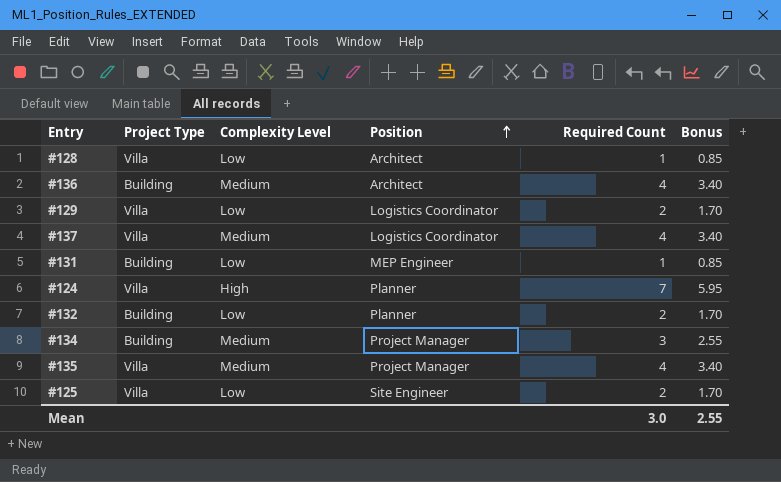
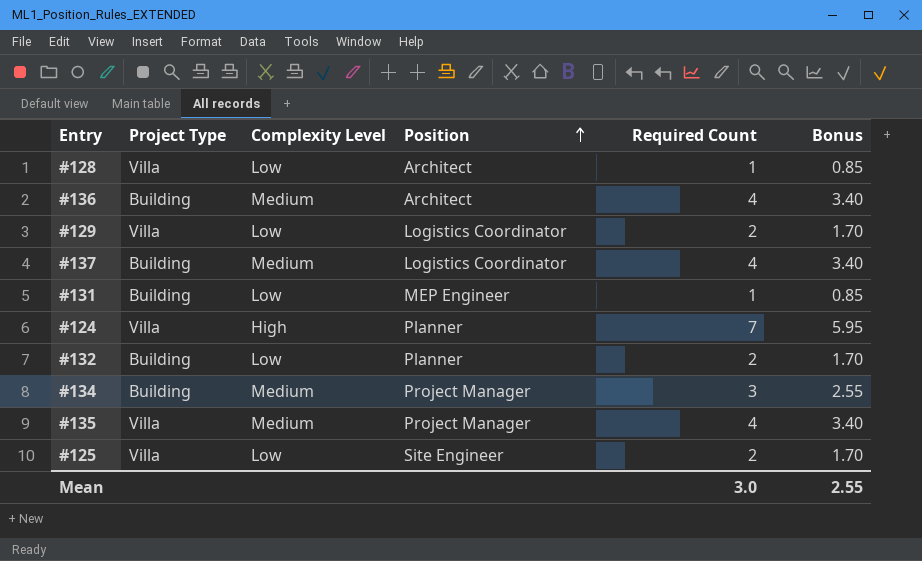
#137 | Project Type: Villa -> Building

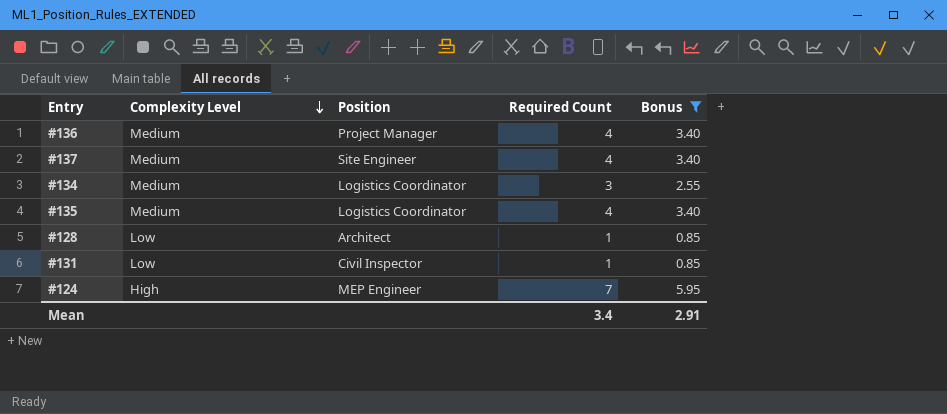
filter: none -> Bonus != 1.70
row order: Position ascending -> Complexity Level descending
column Project Type | position: 2 -> none
#136 | Position: Architect -> Project Manager
#137 | Position: Logistics Coordinator -> Site Engineer
#134 | Position: Project Manager -> Logistics Coordinator
#135 | Position: Project Manager -> Logistics Coordinator
#131 | Position: MEP Engineer -> Civil Inspector
#124 | Position: Planner -> MEP Engineer
Mean | Required Count: 3.0 -> 3.4
Mean | Bonus: 2.55 -> 2.91

